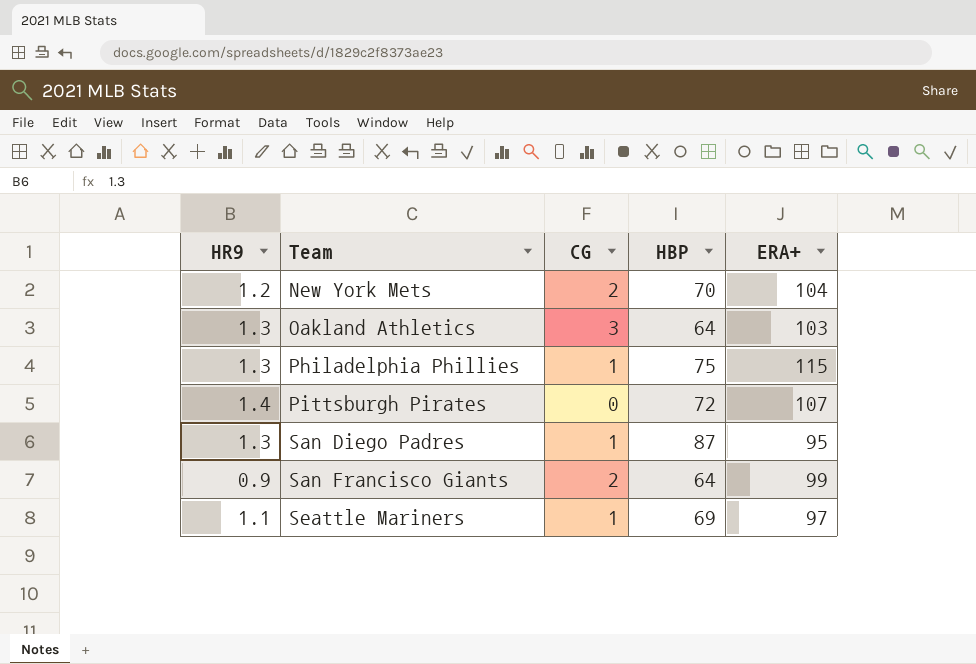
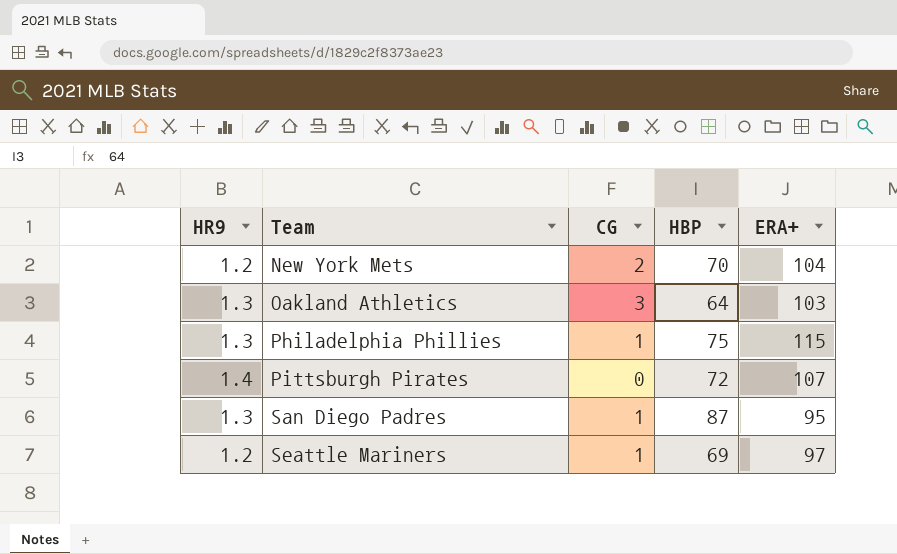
row San Francisco Giants: 0.9 | 2 | 64 | 99 -> none
Seattle Mariners | HR9: 1.1 -> 1.2

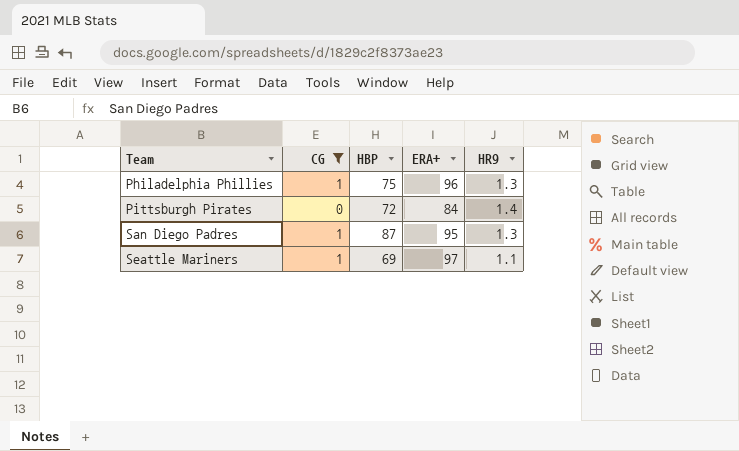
filter: none -> CG <= 1
column HR9 | position: 1 -> 5
Philadelphia Phillies | ERA+: 115 -> 96
Pittsburgh Pirates | ERA+: 107 -> 84
Seattle Mariners | HR9: 1.2 -> 1.1

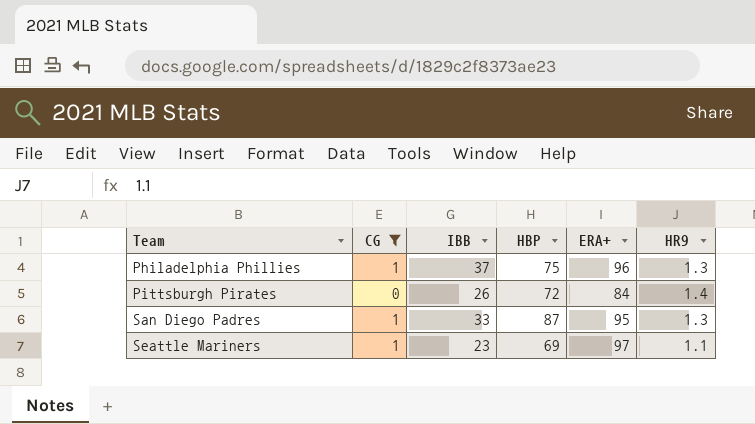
column IBB | position: none -> 3

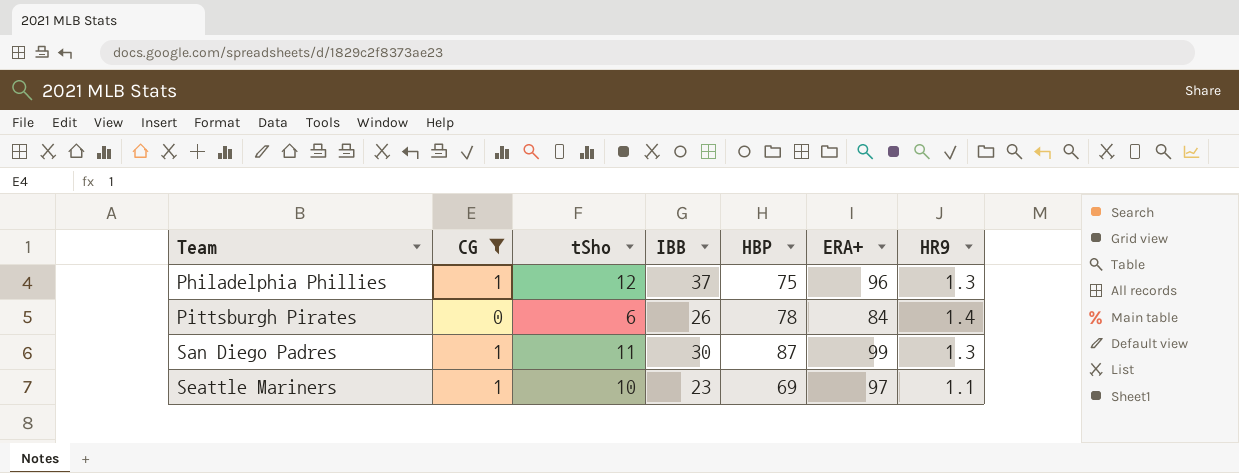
column tSho | position: none -> 3
Pittsburgh Pirates | HBP: 72 -> 78
San Diego Padres | IBB: 33 -> 30
San Diego Padres | ERA+: 95 -> 99

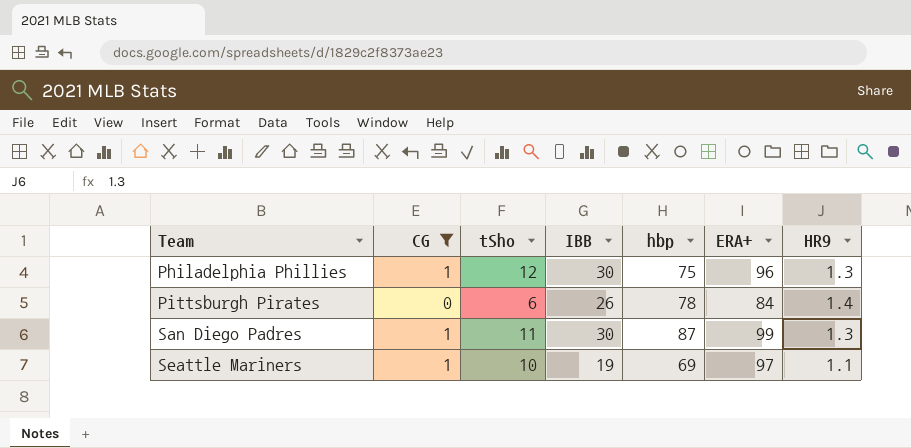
column name: HBP -> hbp
Philadelphia Phillies | IBB: 37 -> 30
Seattle Mariners | IBB: 23 -> 19

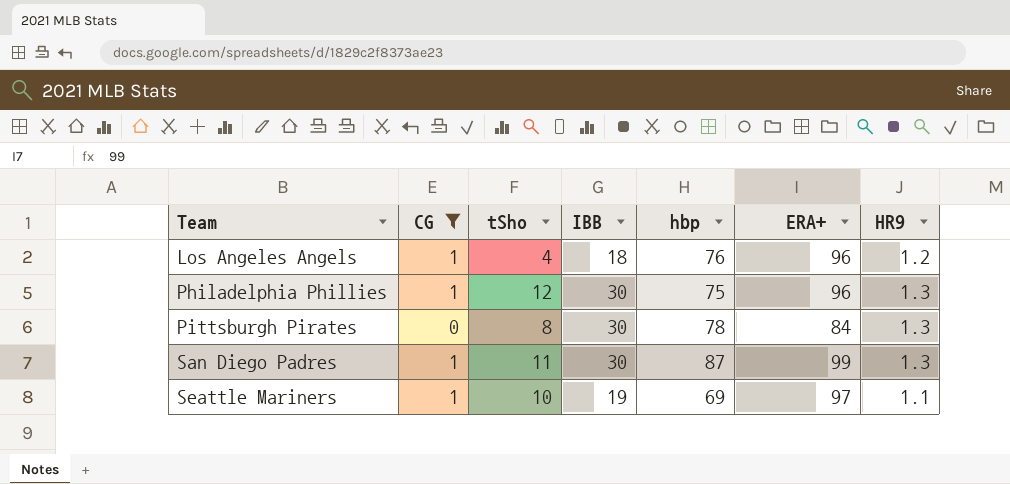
row Los Angeles Angels: none -> 1 | 4 | 18 | 76 | 96 | 1.2
Pittsburgh Pirates | tSho: 6 -> 8
Pittsburgh Pirates | IBB: 26 -> 30
Pittsburgh Pirates | HR9: 1.4 -> 1.3

